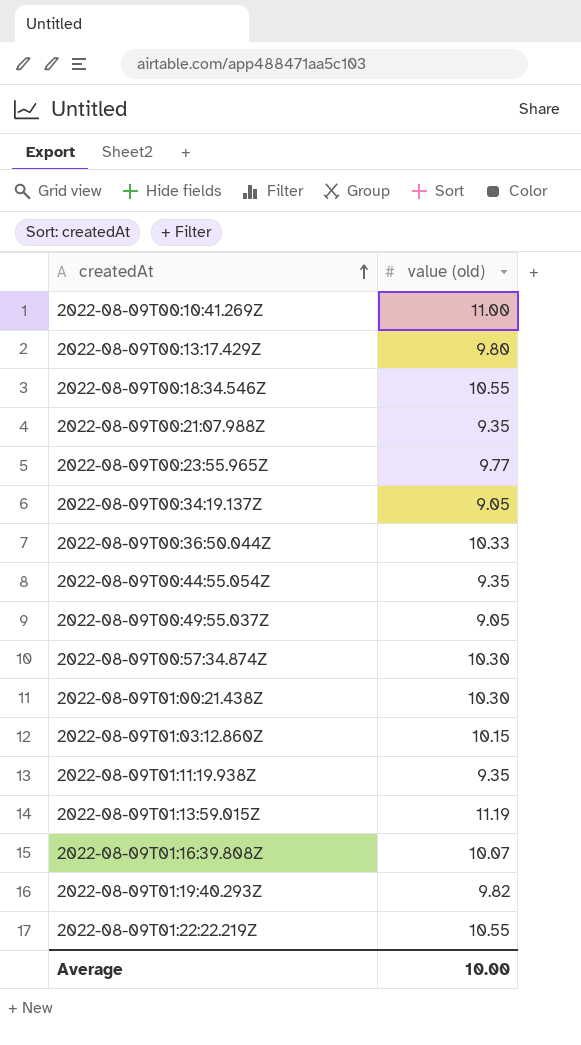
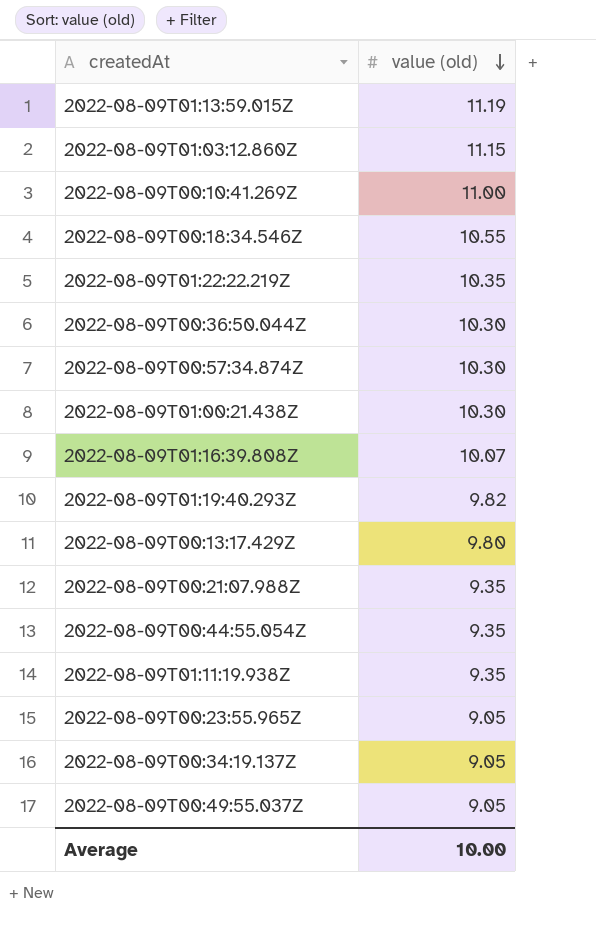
row order: createdAt ascending -> value (old) descending
2022-08-09T01:03:12.860Z | value (old): 10.15 -> 11.15
2022-08-09T01:22:22.219Z | value (old): 10.55 -> 10.35
2022-08-09T00:36:50.044Z | value (old): 10.33 -> 10.30
2022-08-09T00:23:55.965Z | value (old): 9.77 -> 9.05

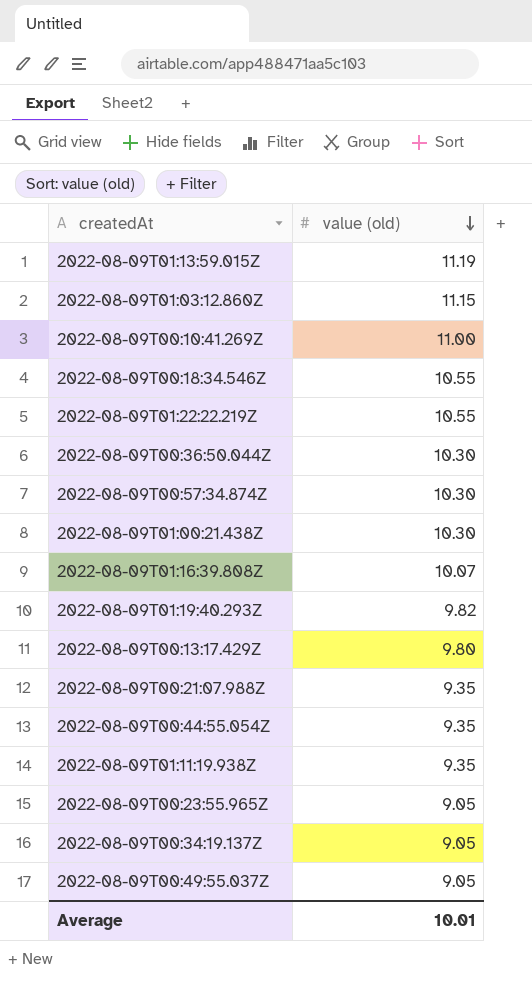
2022-08-09T01:22:22.219Z | value (old): 10.35 -> 10.55
Average | value (old): 10.00 -> 10.01

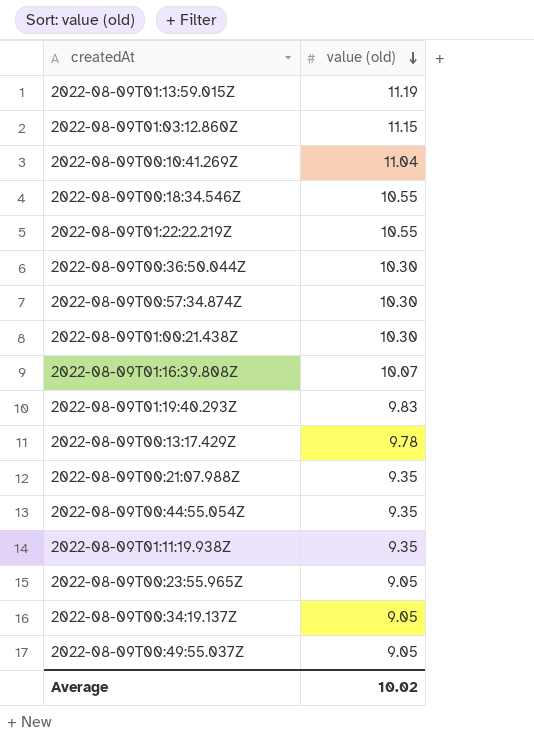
2022-08-09T00:10:41.269Z | value (old): 11.00 -> 11.04
2022-08-09T01:19:40.293Z | value (old): 9.82 -> 9.83
2022-08-09T00:13:17.429Z | value (old): 9.80 -> 9.78
Average | value (old): 10.01 -> 10.02

